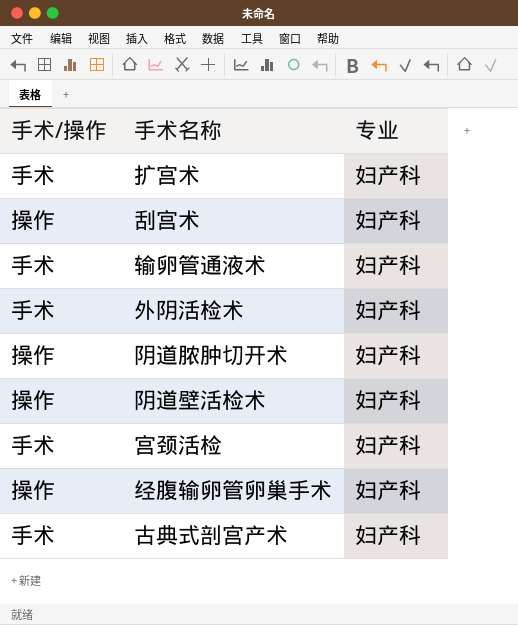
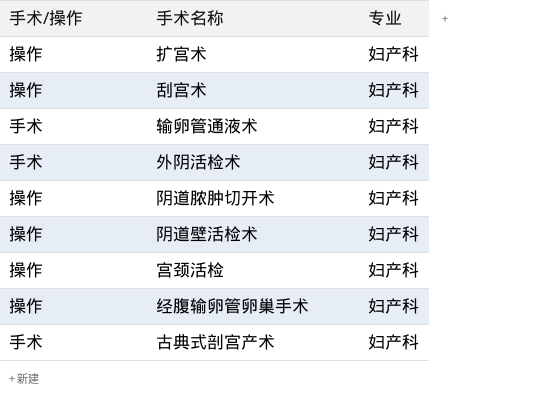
扩宫术 | 手术/操作: 手术 -> 操作
宫颈活检 | 手术/操作: 手术 -> 操作

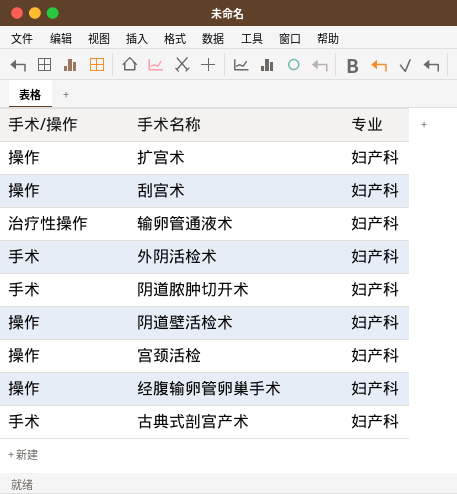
输卵管通液术 | 手术/操作: 手术 -> 治疗性操作
阴道脓肿切开术 | 手术/操作: 操作 -> 手术

